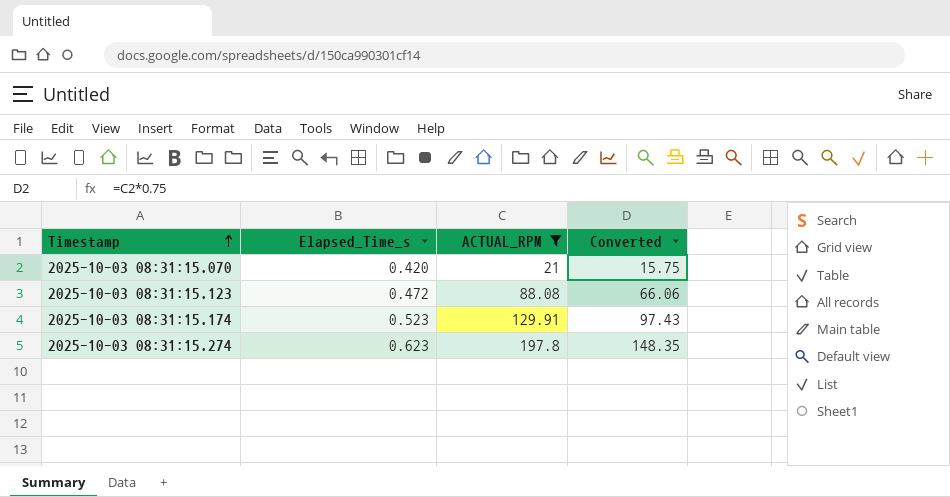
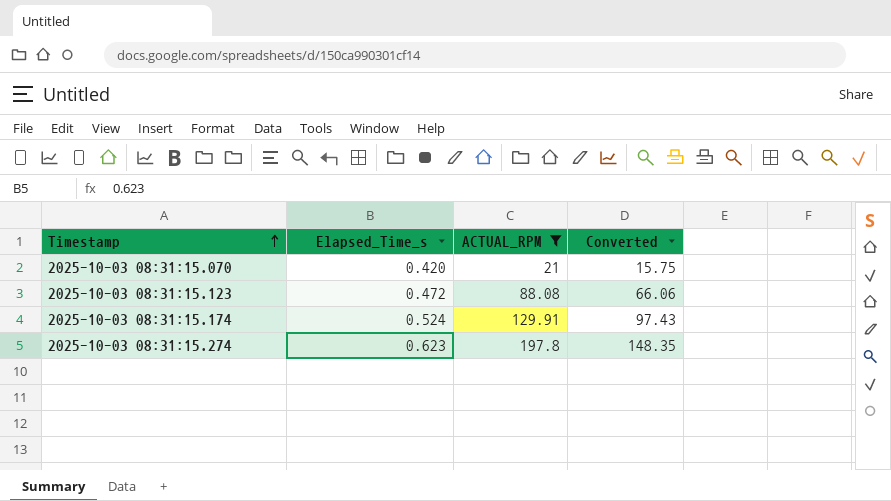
2025-10-03 08:31:15.174 | Elapsed_Time_s: 0.523 -> 0.524

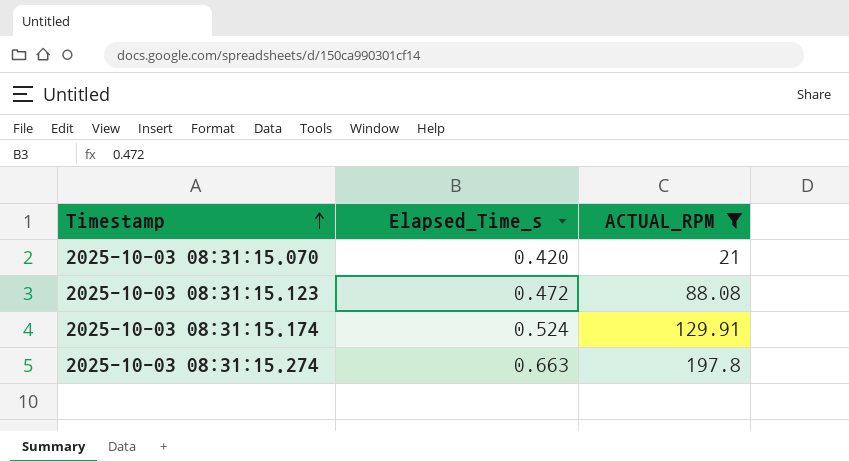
column Converted | formula: [ACTUAL_RPM] * 0.75 -> none
2025-10-03 08:31:15.274 | Elapsed_Time_s: 0.623 -> 0.663

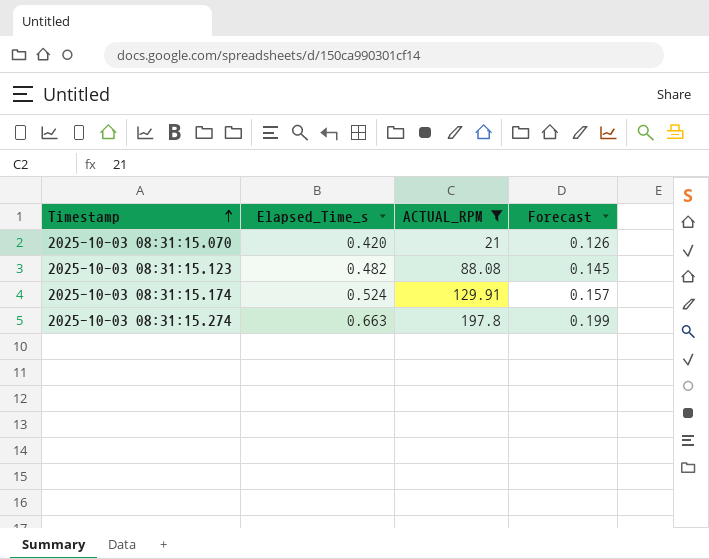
column Forecast | formula: none -> [Elapsed_Time_s] * 0.3
2025-10-03 08:31:15.123 | Elapsed_Time_s: 0.472 -> 0.482

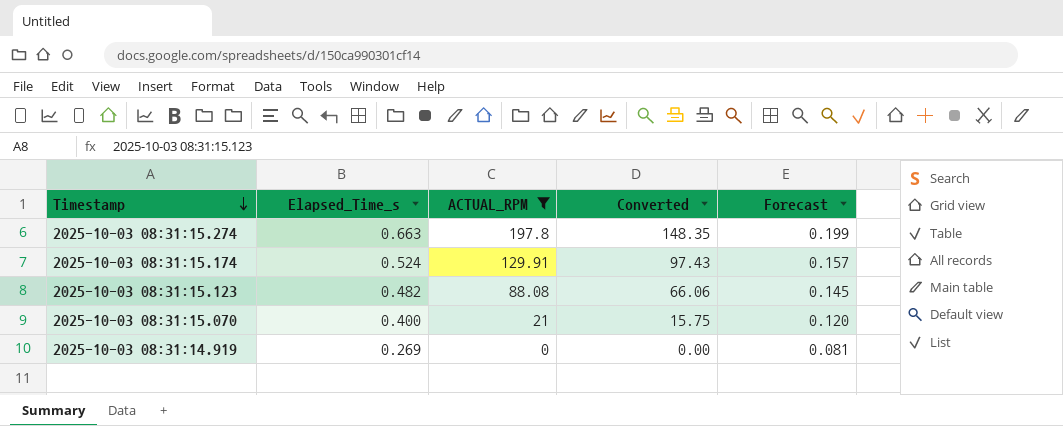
row order: Timestamp ascending -> Timestamp descending
column Converted | formula: none -> [ACTUAL_RPM] * 0.75
2025-10-03 08:31:15.070 | Elapsed_Time_s: 0.420 -> 0.400
2025-10-03 08:31:15.070 | Forecast: 0.126 -> 0.120
row 2025-10-03 08:31:14.919: none -> 0.269 | 0 | 0.00 | 0.081

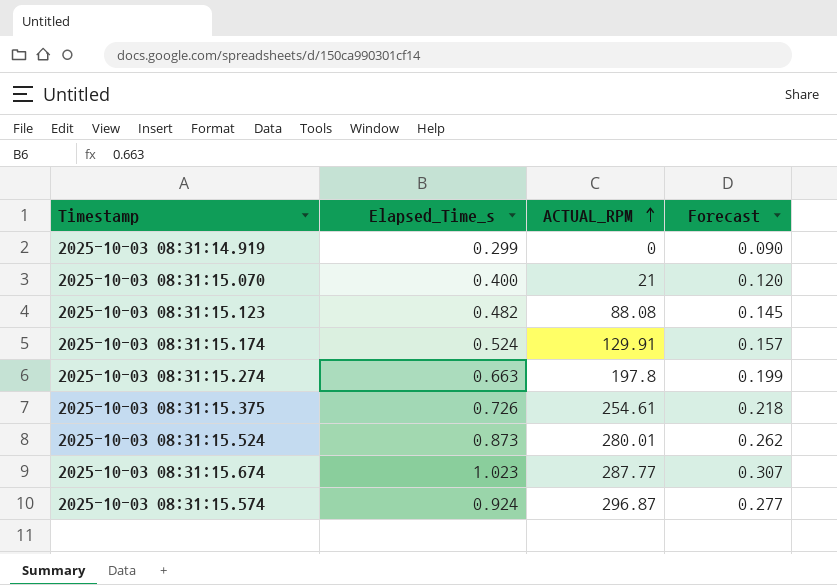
filter: ACTUAL_RPM <= 197.8 -> none
row order: Timestamp descending -> ACTUAL_RPM ascending
column Converted | formula: [ACTUAL_RPM] * 0.75 -> none
2025-10-03 08:31:14.919 | Elapsed_Time_s: 0.269 -> 0.299
2025-10-03 08:31:14.919 | Forecast: 0.081 -> 0.090

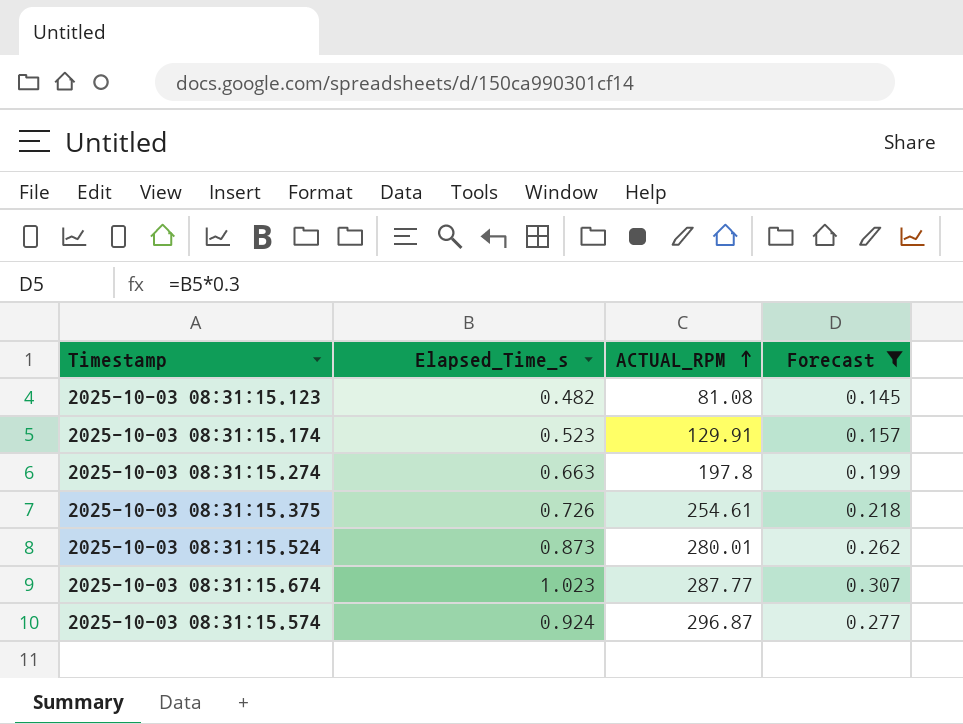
filter: none -> Forecast >= 0.145
2025-10-03 08:31:15.123 | ACTUAL_RPM: 88.08 -> 81.08
2025-10-03 08:31:15.174 | Elapsed_Time_s: 0.524 -> 0.523

